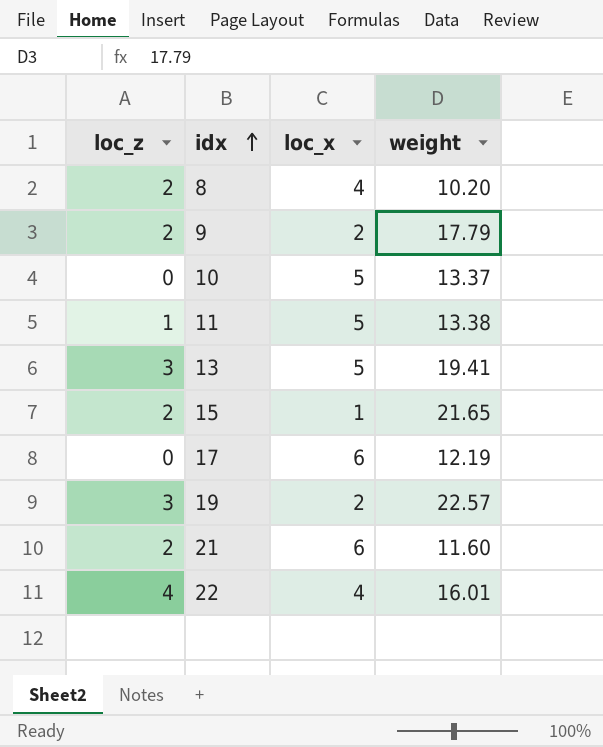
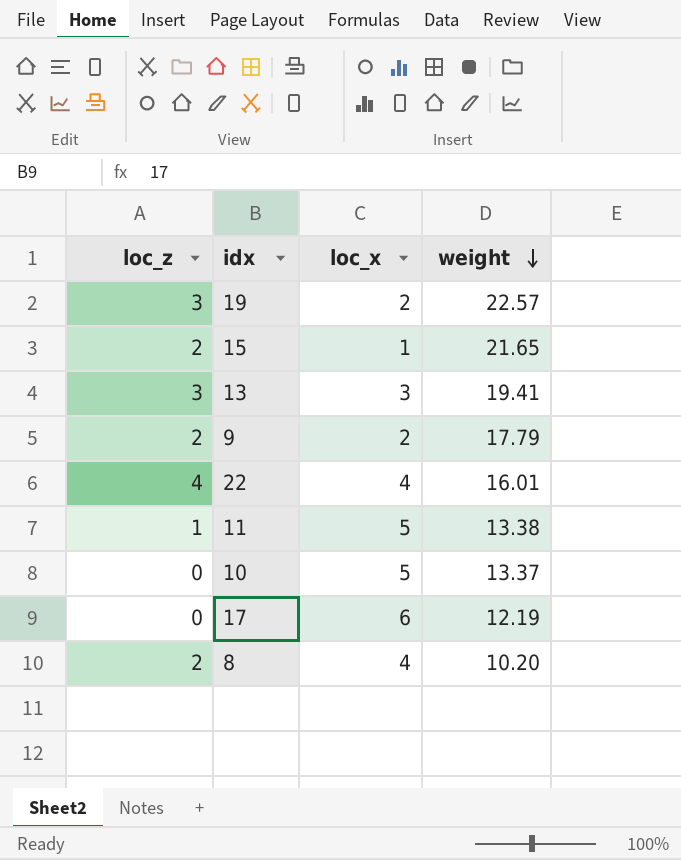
row order: idx ascending -> weight descending
row 21: 2 | 6 | 11.60 -> none
13 | loc_x: 5 -> 3

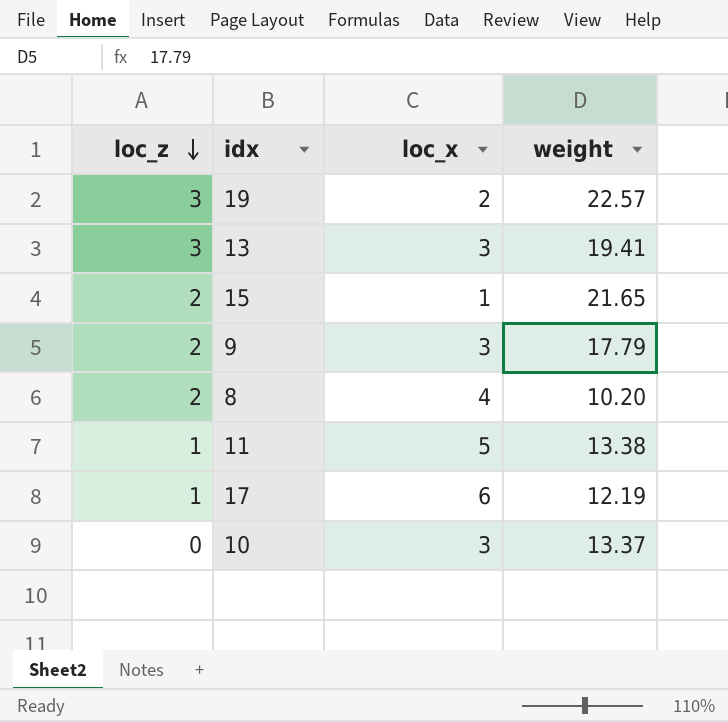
row order: weight descending -> loc_z descending
row 22: 4 | 4 | 16.01 -> none
9 | loc_x: 2 -> 3
17 | loc_z: 0 -> 1
10 | loc_x: 5 -> 3

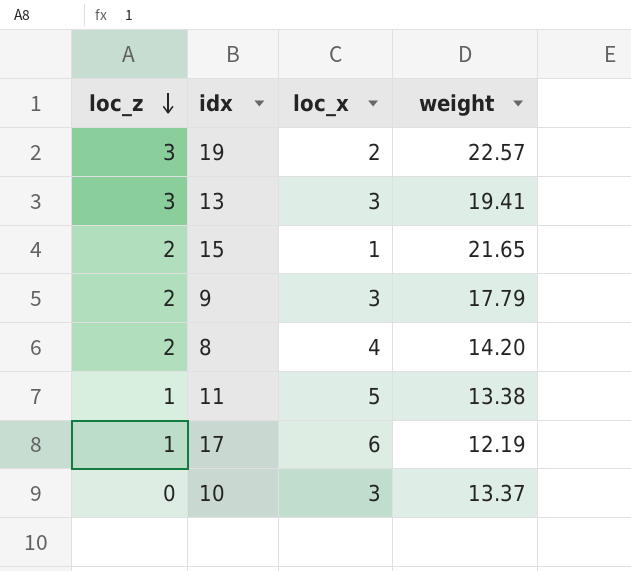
8 | weight: 10.20 -> 14.20

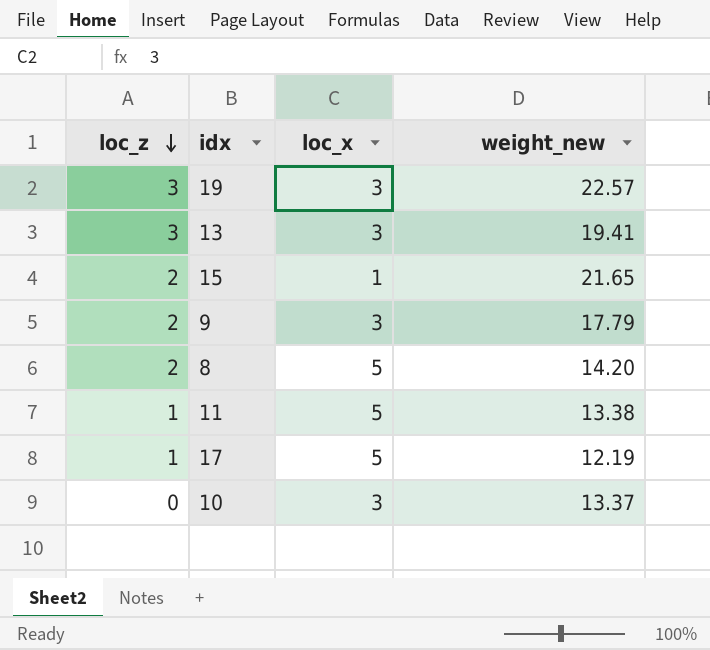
column name: weight -> weight_new
19 | loc_x: 2 -> 3
8 | loc_x: 4 -> 5
17 | loc_x: 6 -> 5

